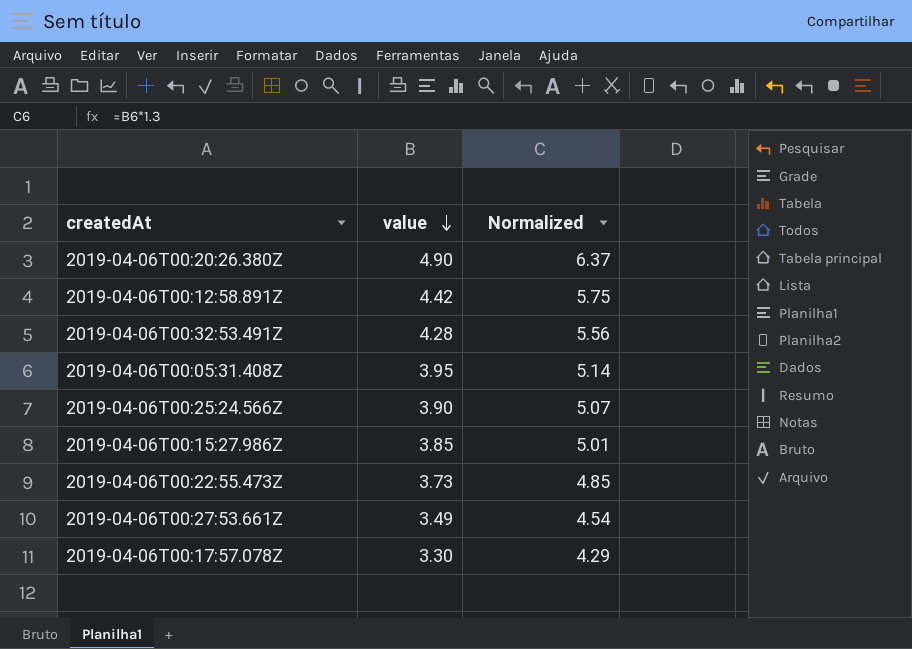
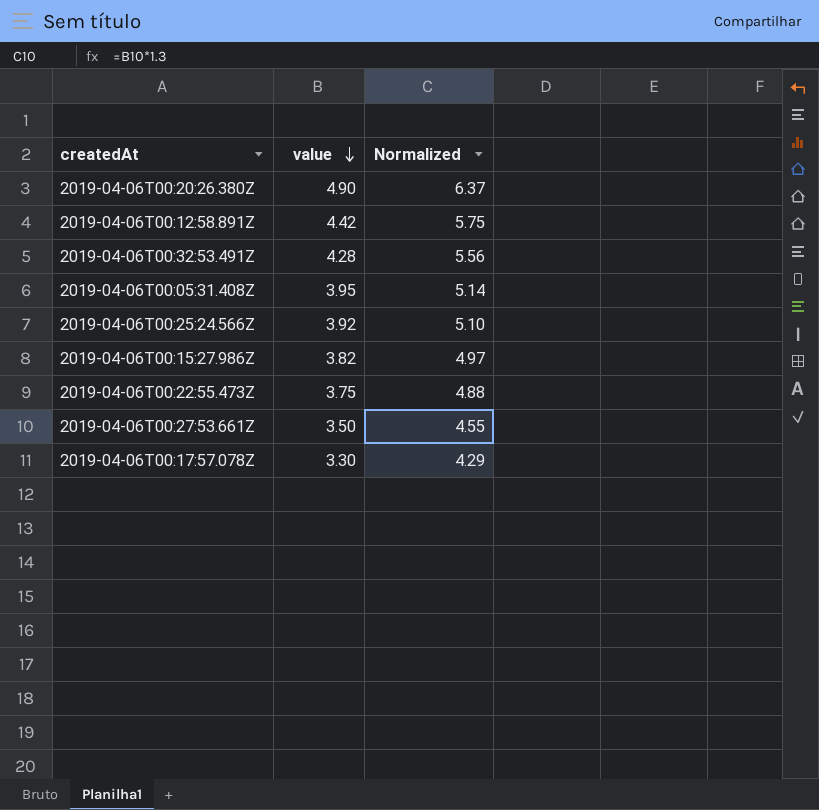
2019-04-06T00:25:24.566Z | value: 3.90 -> 3.92
2019-04-06T00:25:24.566Z | Normalized: 5.07 -> 5.10
2019-04-06T00:15:27.986Z | value: 3.85 -> 3.82
2019-04-06T00:15:27.986Z | Normalized: 5.01 -> 4.97
2019-04-06T00:22:55.473Z | value: 3.73 -> 3.75
2019-04-06T00:22:55.473Z | Normalized: 4.85 -> 4.88
2019-04-06T00:27:53.661Z | value: 3.49 -> 3.50
2019-04-06T00:27:53.661Z | Normalized: 4.54 -> 4.55

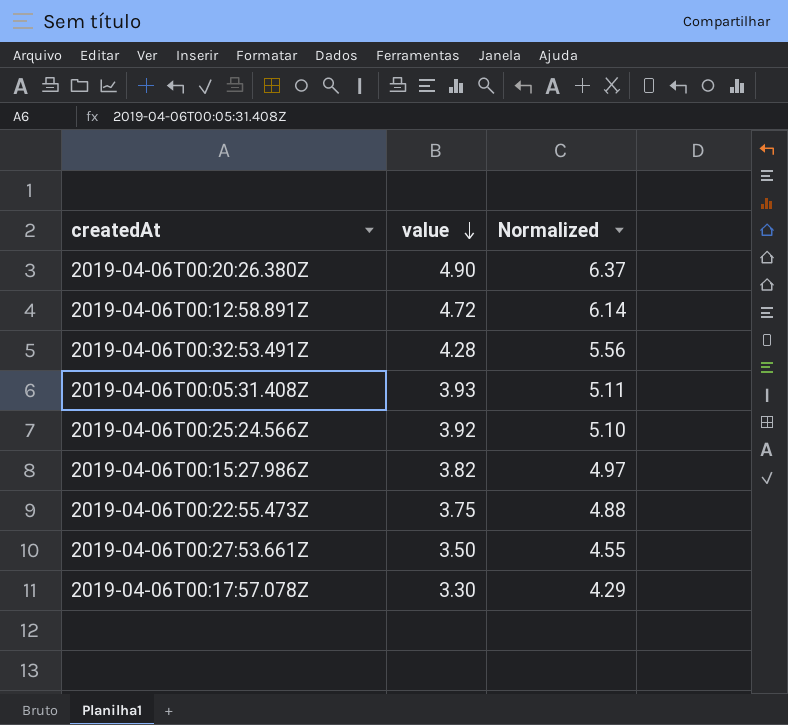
2019-04-06T00:12:58.891Z | value: 4.42 -> 4.72
2019-04-06T00:12:58.891Z | Normalized: 5.75 -> 6.14
2019-04-06T00:05:31.408Z | value: 3.95 -> 3.93
2019-04-06T00:05:31.408Z | Normalized: 5.14 -> 5.11

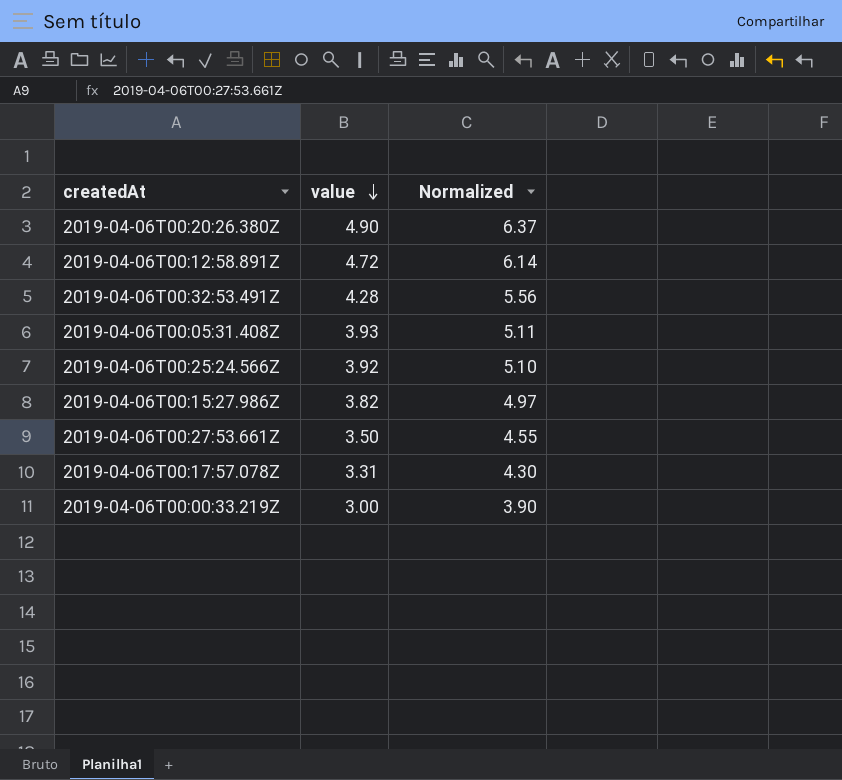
row 2019-04-06T00:22:55.473Z: 3.75 | 4.88 -> none
2019-04-06T00:17:57.078Z | value: 3.30 -> 3.31
2019-04-06T00:17:57.078Z | Normalized: 4.29 -> 4.30
row 2019-04-06T00:00:33.219Z: none -> 3.00 | 3.90

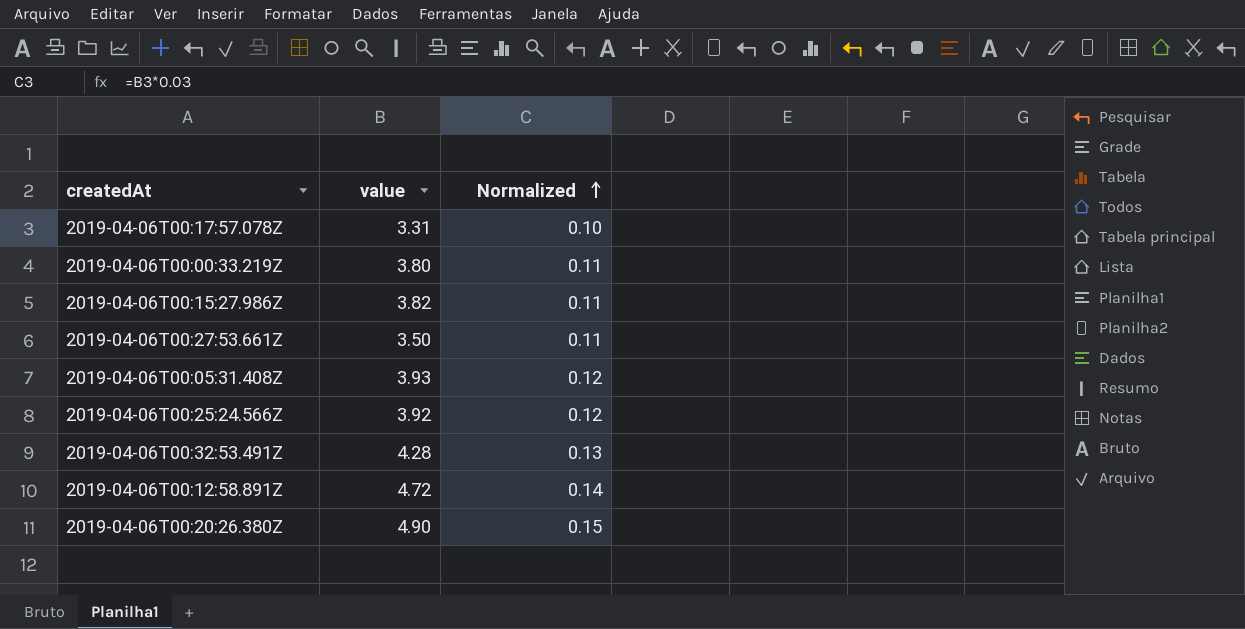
row order: value descending -> Normalized ascending
column Normalized | formula: [value] * 1.3 -> [value] * 0.03
2019-04-06T00:00:33.219Z | value: 3.00 -> 3.80

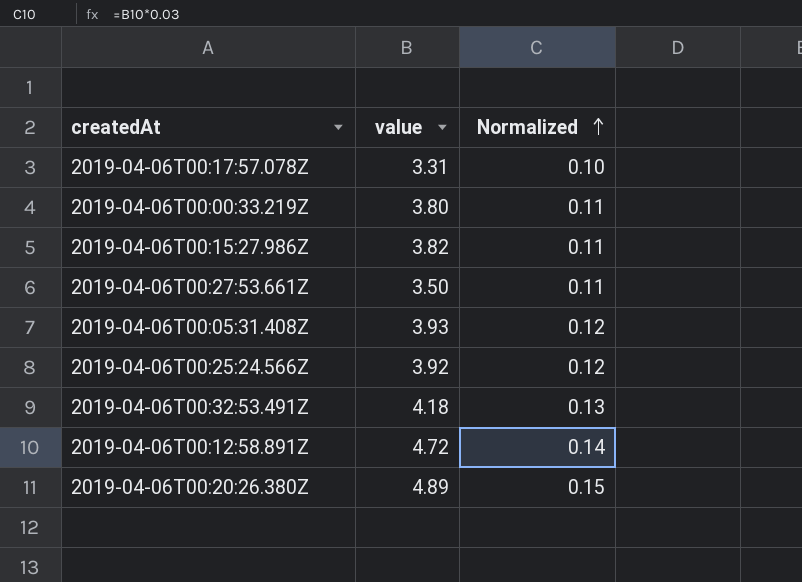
2019-04-06T00:32:53.491Z | value: 4.28 -> 4.18
2019-04-06T00:20:26.380Z | value: 4.90 -> 4.89

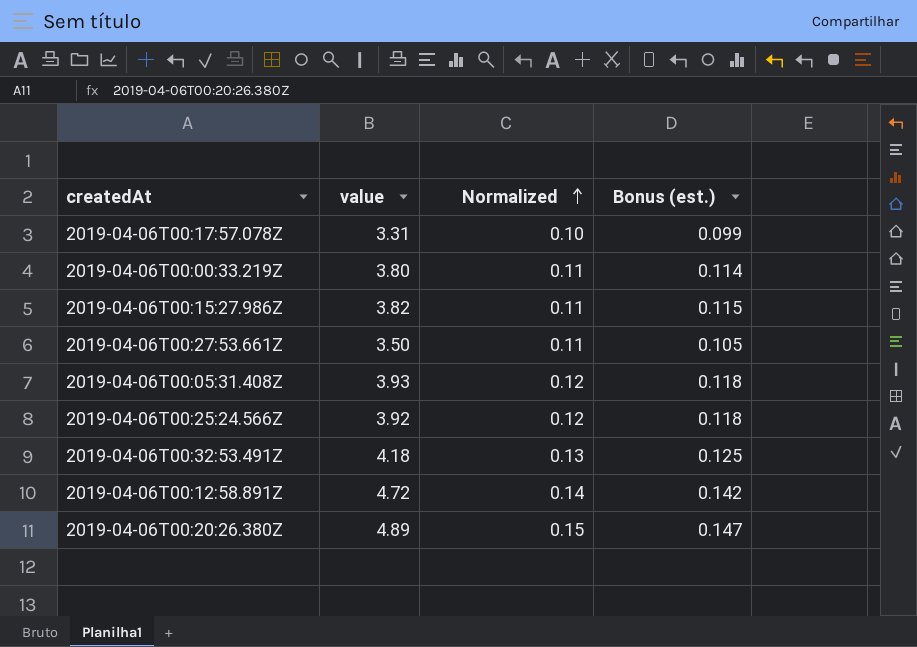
column Bonus (est.) | formula: none -> [value] * 0.03

